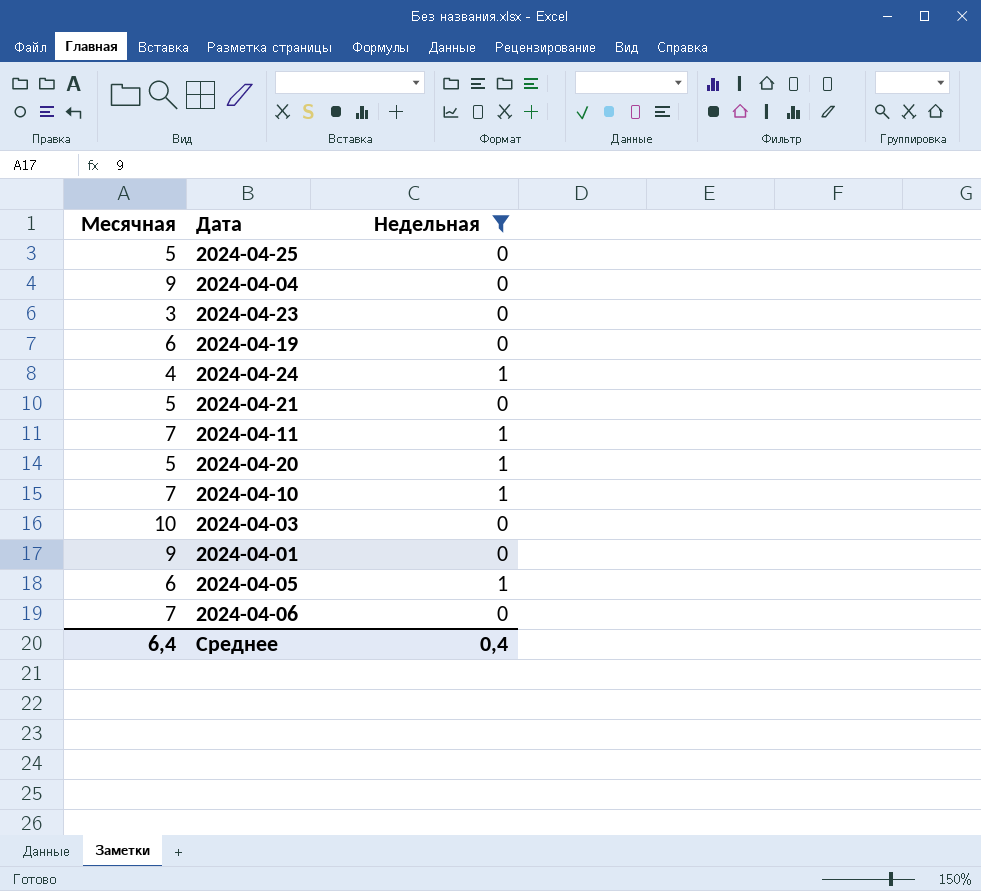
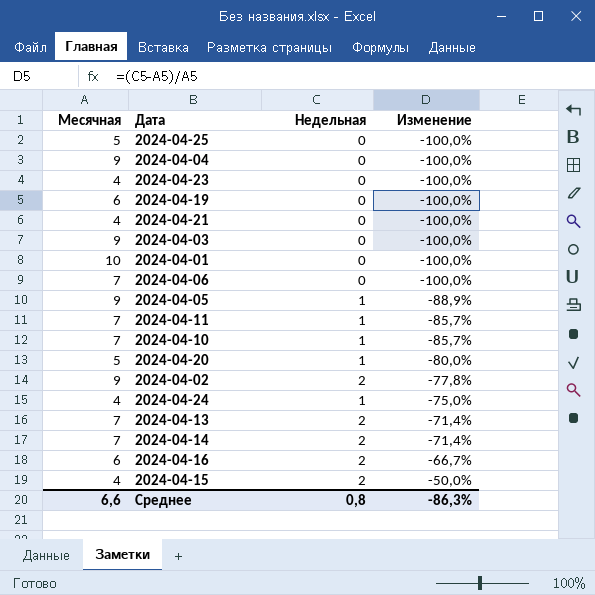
filter: Недельная != 2 -> none
row order: none -> Изменение ascending
column Изменение | formula: none -> ([Недельная] - [Месячная]) / [Месячная]
2024-04-23 | Месячная: 3 -> 4
2024-04-21 | Месячная: 5 -> 4
2024-04-03 | Месячная: 10 -> 9
2024-04-01 | Месячная: 9 -> 10
2024-04-05 | Месячная: 6 -> 9
Среднее | Месячная: 6,4 -> 6,6
Среднее | Недельная: 0,4 -> 0,8

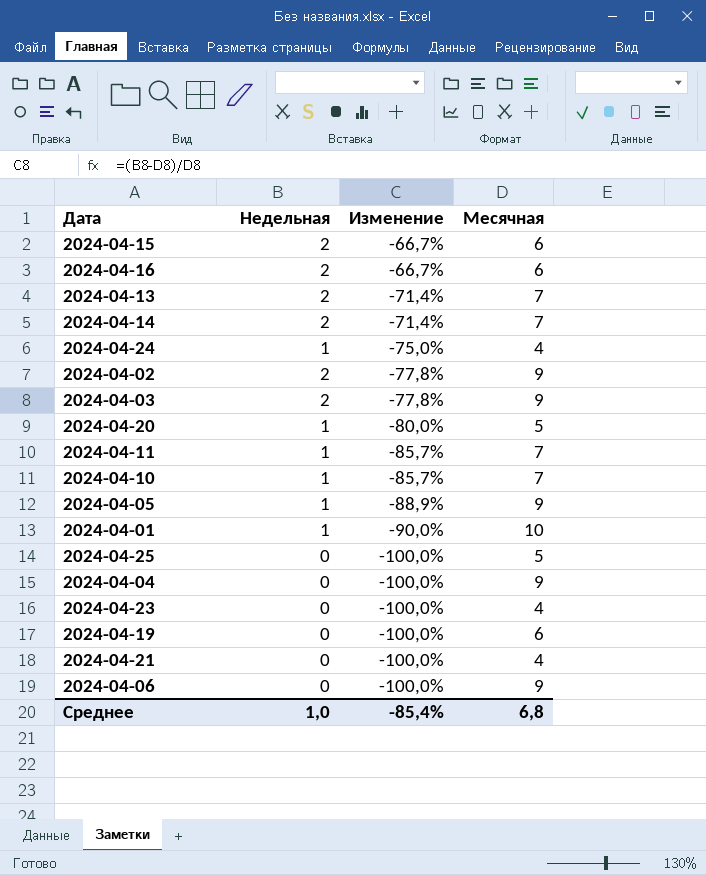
row order: Изменение ascending -> Изменение descending
column Месячная | position: 1 -> 4
2024-04-15 | Изменение: -50,0% -> -66,7%
2024-04-15 | Месячная: 4 -> 6
2024-04-03 | Недельная: 0 -> 2
2024-04-03 | Изменение: -100,0% -> -77,8%
2024-04-01 | Недельная: 0 -> 1
2024-04-01 | Изменение: -100,0% -> -90,0%
2024-04-06 | Месячная: 7 -> 9
Среднее | Недельная: 0,8 -> 1,0
Среднее | Изменение: -86,3% -> -85,4%
Среднее | Месячная: 6,6 -> 6,8

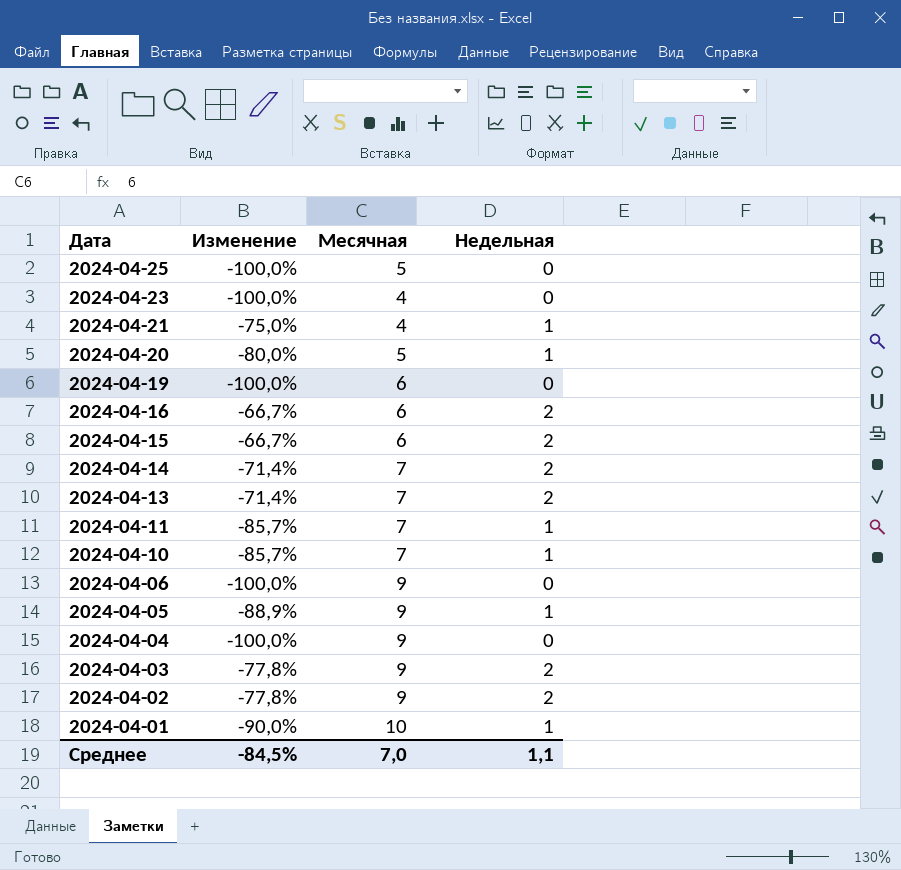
row order: Изменение descending -> Дата descending
column Недельная | position: 2 -> 4
row 2024-04-24: 1 | -75,0% | 4 -> none
2024-04-21 | Изменение: -100,0% -> -75,0%
2024-04-21 | Недельная: 0 -> 1
Среднее | Изменение: -85,4% -> -84,5%
Среднее | Месячная: 6,8 -> 7,0
Среднее | Недельная: 1,0 -> 1,1

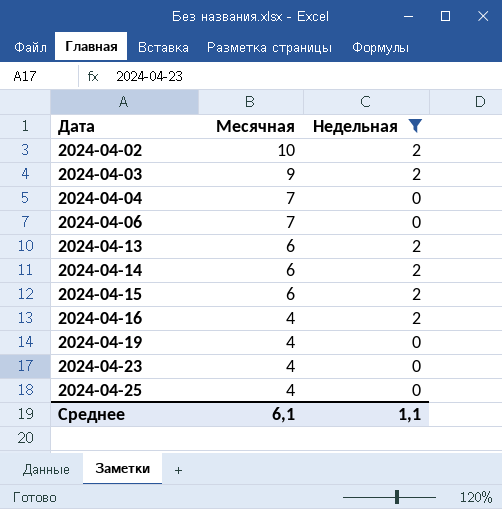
filter: none -> Недельная != 1
row order: Дата descending -> Дата ascending
column Изменение | formula: ([Недельная] - [Месячная]) / [Месячная] -> none
2024-04-02 | Месячная: 9 -> 10
2024-04-04 | Месячная: 9 -> 7
2024-04-06 | Месячная: 9 -> 7
2024-04-13 | Месячная: 7 -> 6
2024-04-14 | Месячная: 7 -> 6
2024-04-16 | Месячная: 6 -> 4
2024-04-19 | Месячная: 6 -> 4
2024-04-25 | Месячная: 5 -> 4
Среднее | Месячная: 7,0 -> 6,1

